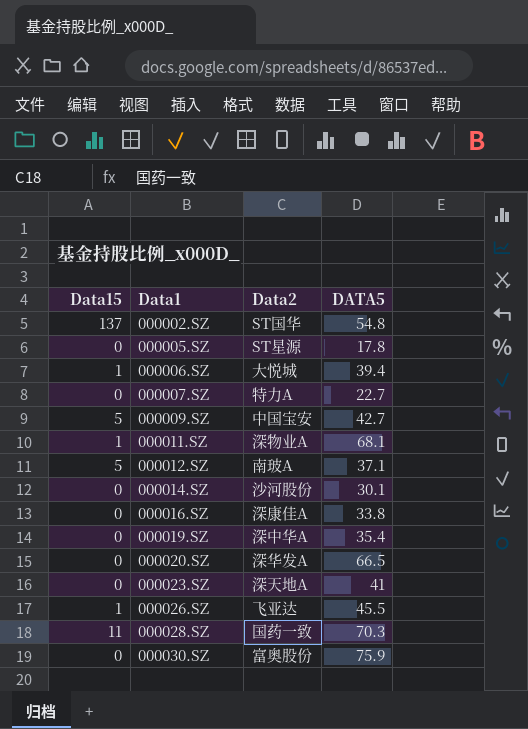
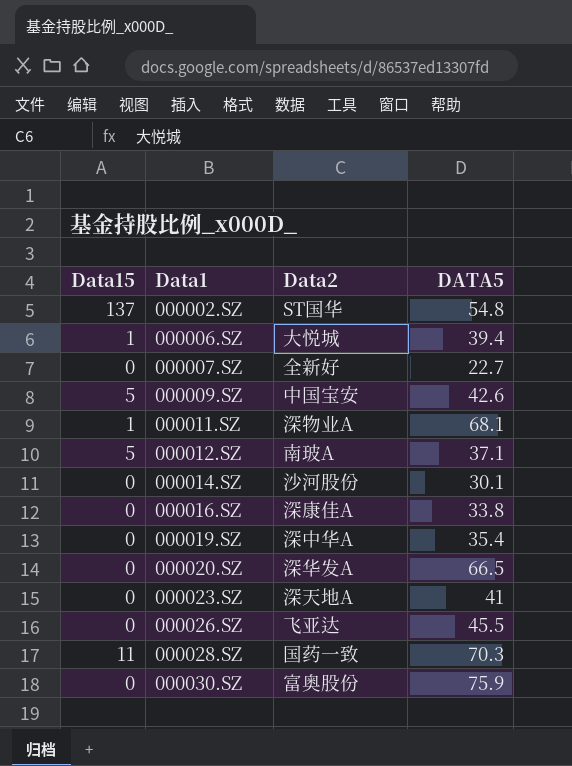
row 000005.SZ: 0 | ST星源 | 17.8 -> none
000007.SZ | Data2: 特力A -> 全新好
000009.SZ | DATA5: 42.7 -> 42.6
000026.SZ | Data15: 1 -> 0

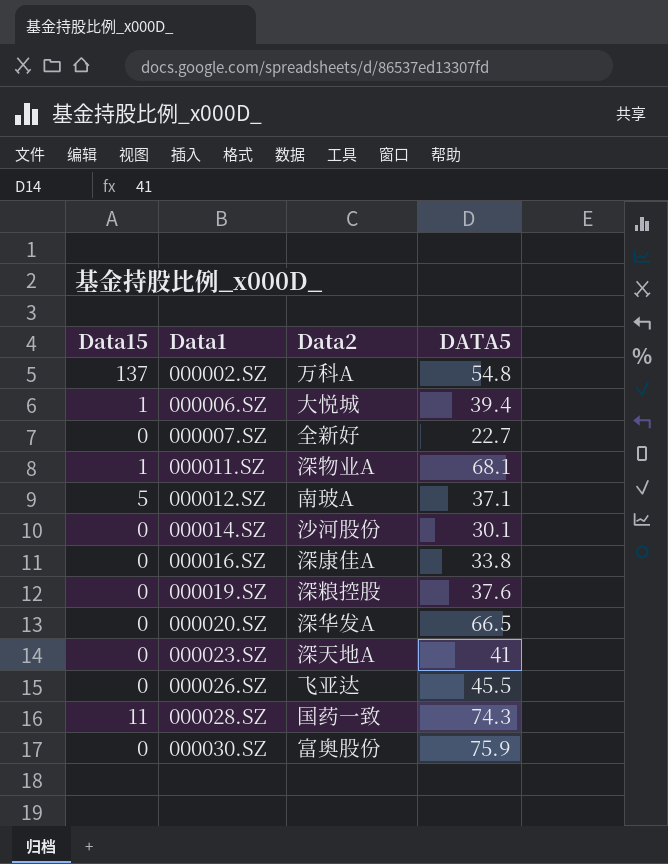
row 000009.SZ: 5 | 中国宝安 | 42.6 -> none
000002.SZ | Data2: ST国华 -> 万科A
000019.SZ | Data2: 深中华A -> 深粮控股
000019.SZ | DATA5: 35.4 -> 37.6
000028.SZ | DATA5: 70.3 -> 74.3

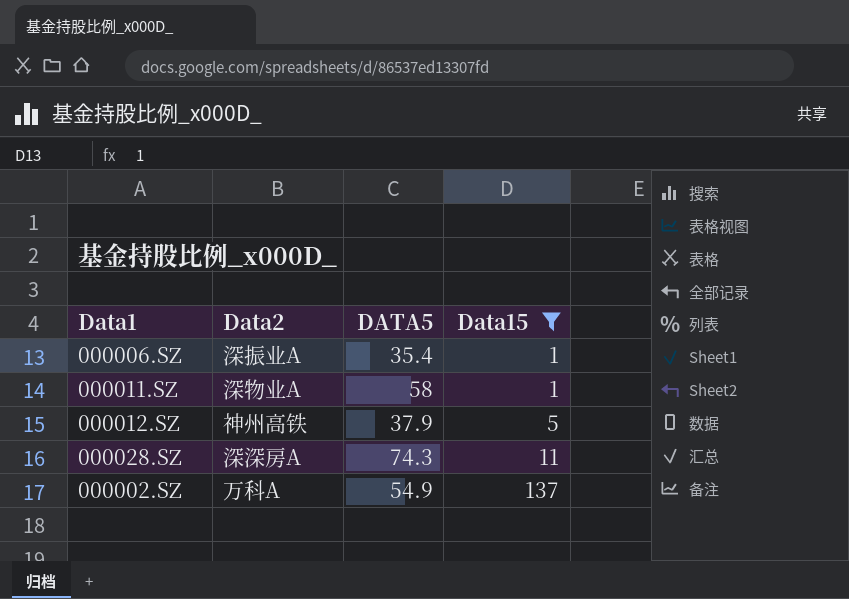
filter: none -> Data15 != 0
row order: Data1 ascending -> Data15 ascending
column Data15 | position: 1 -> 4
000006.SZ | Data2: 大悦城 -> 深振业A
000006.SZ | DATA5: 39.4 -> 35.4
000011.SZ | DATA5: 68.1 -> 58
000012.SZ | Data2: 南玻A -> 神州高铁
000012.SZ | DATA5: 37.1 -> 37.9
000028.SZ | Data2: 国药一致 -> 深深房A
000002.SZ | DATA5: 54.8 -> 54.9

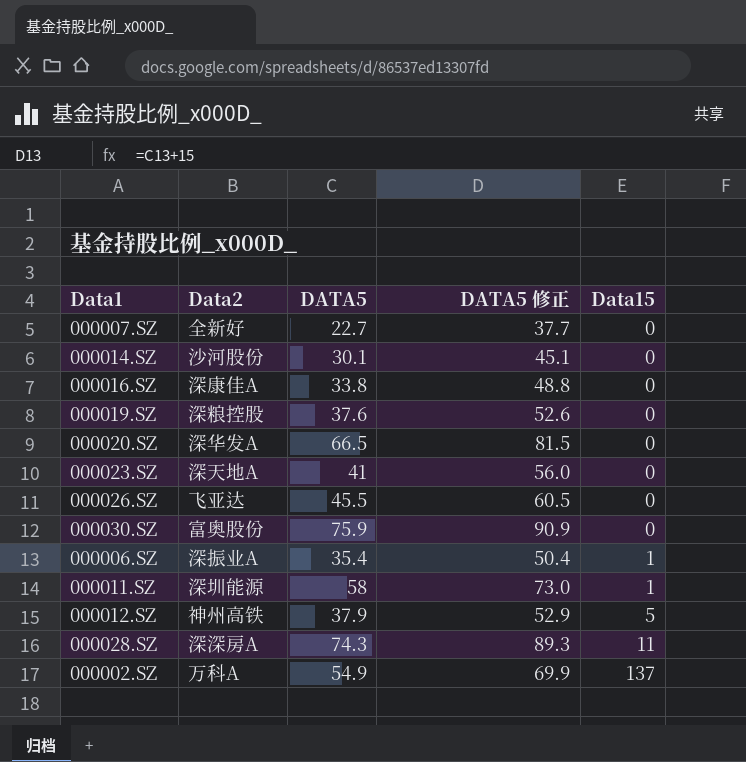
filter: Data15 != 0 -> none
column DATA5 修正 | formula: none -> [DATA5] + 15
000011.SZ | Data2: 深物业A -> 深圳能源

